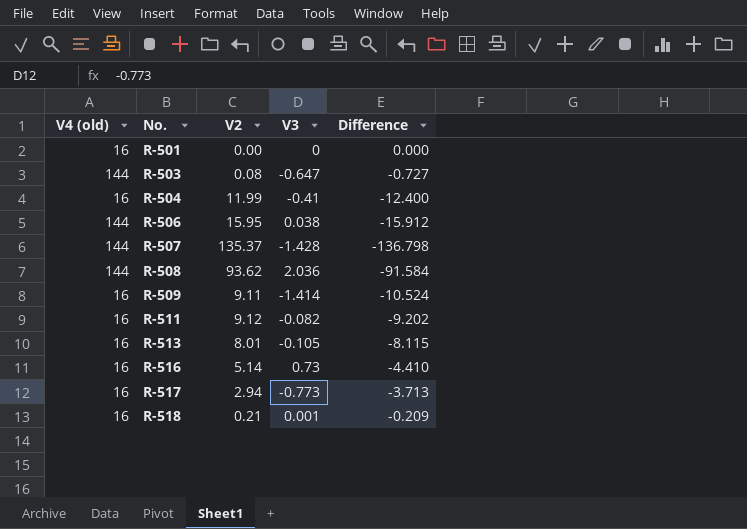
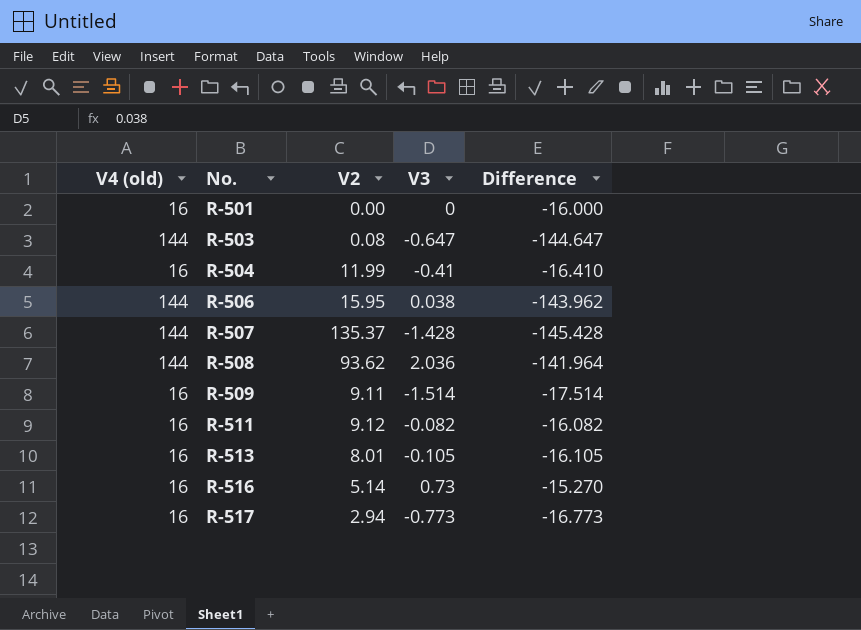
column Difference | formula: [V3] - [V2] -> [V3] - [V4 (old)]
row R-518: 16 | 0.21 | 0.001 | -0.209 -> none
R-509 | V3: -1.414 -> -1.514

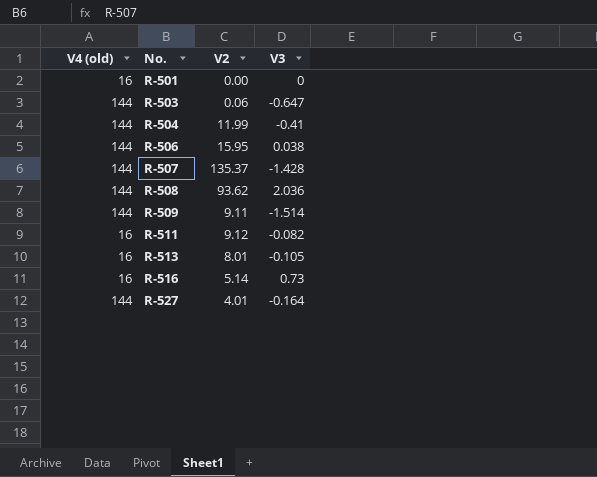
column Difference | formula: [V3] - [V4 (old)] -> none
row R-517: 16 | 2.94 | -0.773 | -16.773 -> none
R-503 | V2: 0.08 -> 0.06
R-504 | V4 (old): 16 -> 144
R-509 | V4 (old): 16 -> 144
row R-527: none -> 144 | 4.01 | -0.164

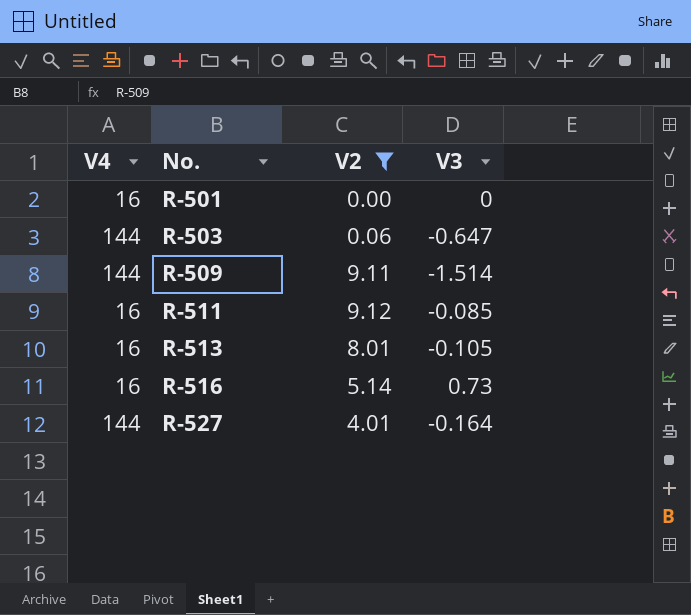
filter: none -> V2 <= 9.12
column name: V4 (old) -> V4
R-511 | V3: -0.082 -> -0.085

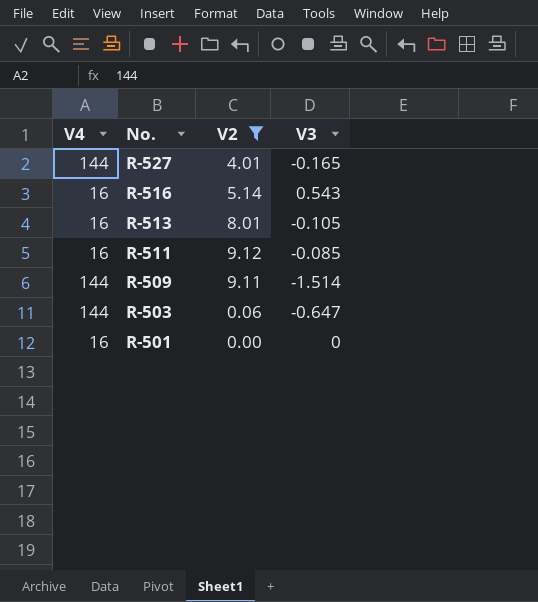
row order: No. ascending -> No. descending
R-527 | V3: -0.164 -> -0.165
R-516 | V3: 0.73 -> 0.543

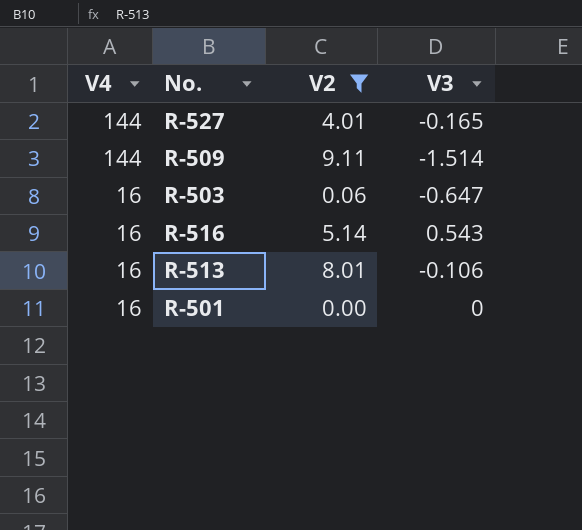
row order: No. descending -> V4 descending
row R-511: 16 | 9.12 | -0.085 -> none
R-503 | V4: 144 -> 16
R-513 | V3: -0.105 -> -0.106

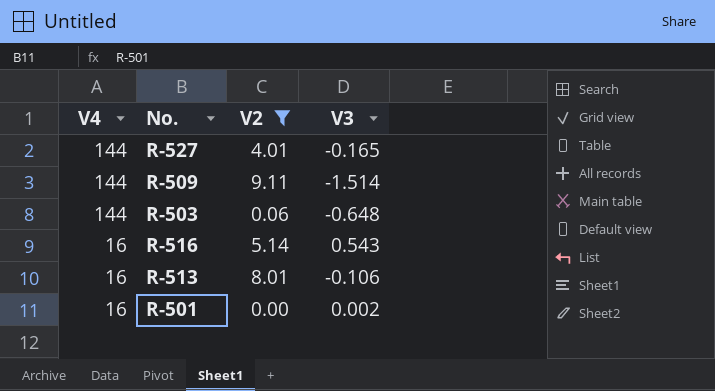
R-503 | V4: 16 -> 144
R-503 | V3: -0.647 -> -0.648
R-501 | V3: 0 -> 0.002

